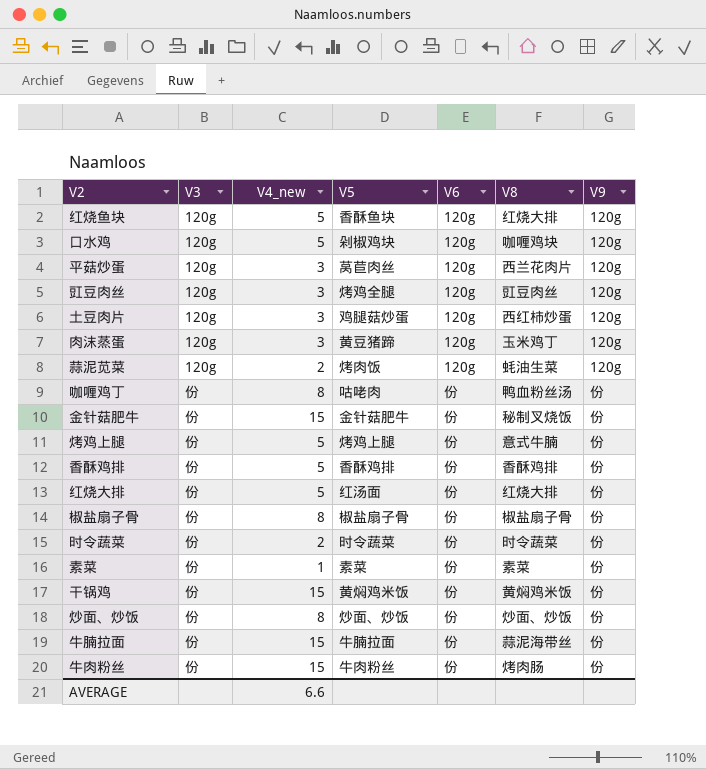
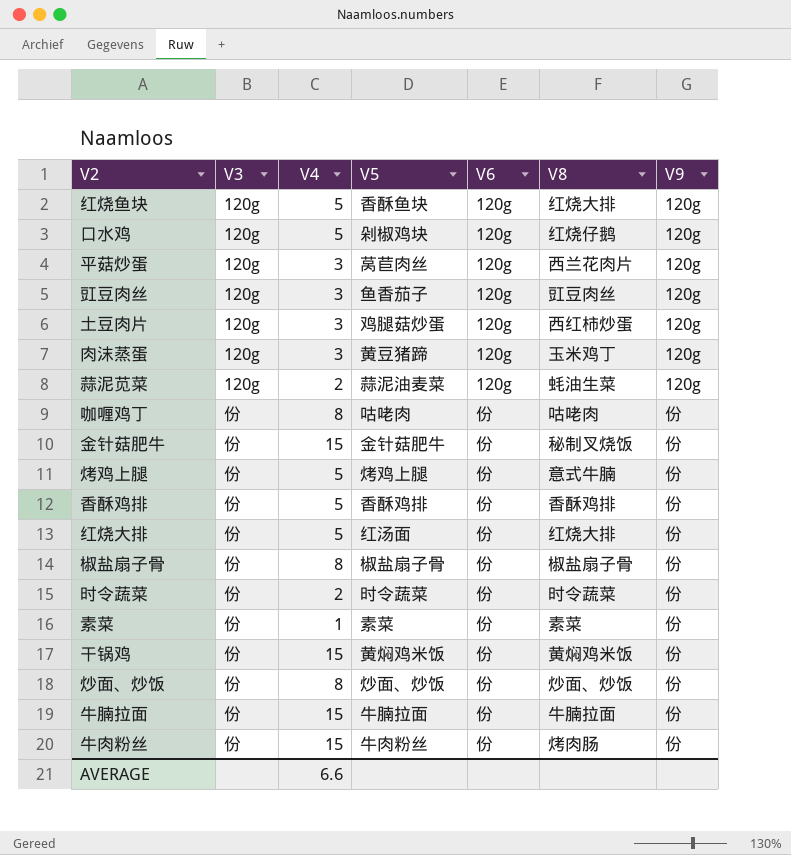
column name: V4_new -> V4
口水鸡 | V8: 咖喱鸡块 -> 红烧仔鹅
豇豆肉丝 | V5: 烤鸡全腿 -> 鱼香茄子
蒜泥苋菜 | V5: 烤肉饭 -> 蒜泥油麦菜
咖喱鸡丁 | V8: 鸭血粉丝汤 -> 咕咾肉
牛腩拉面 | V8: 蒜泥海带丝 -> 牛腩拉面

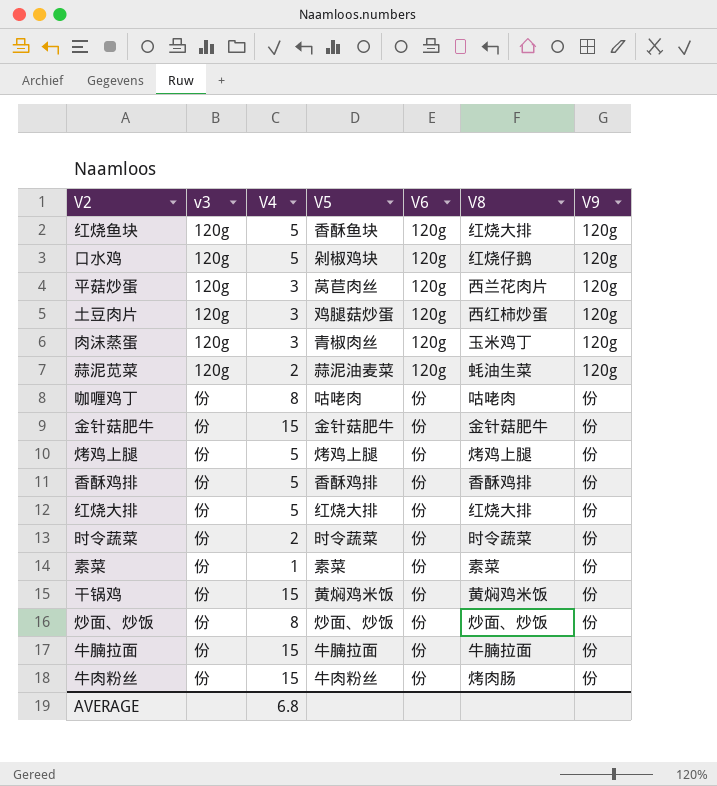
column name: V3 -> v3
row 豇豆肉丝: 120g | 3 | 鱼香茄子 | 120g | 豇豆肉丝 | 120g -> none
row 椒盐扇子骨: 份 | 8 | 椒盐扇子骨 | 份 | 椒盐扇子骨 | 份 -> none
肉沫蒸蛋 | V5: 黄豆猪蹄 -> 青椒肉丝
金针菇肥牛 | V8: 秘制叉烧饭 -> 金针菇肥牛
烤鸡上腿 | V8: 意式牛腩 -> 烤鸡上腿
红烧大排 | V5: 红汤面 -> 红烧大排
AVERAGE | V4: 6.6 -> 6.8

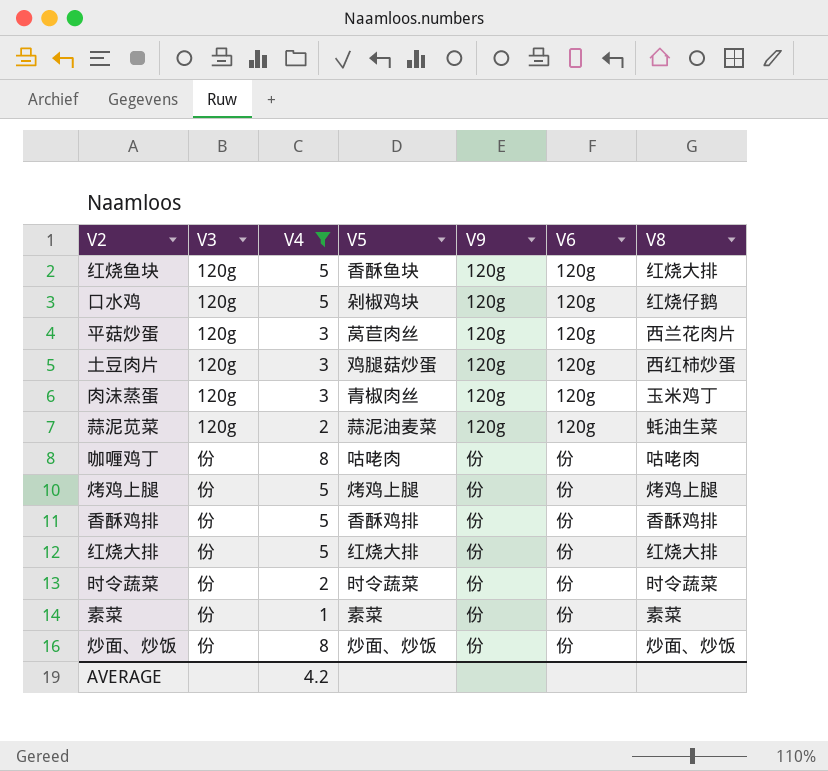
filter: none -> V4 != 15
column name: v3 -> V3
column V9 | position: 7 -> 5
AVERAGE | V4: 6.8 -> 4.2

